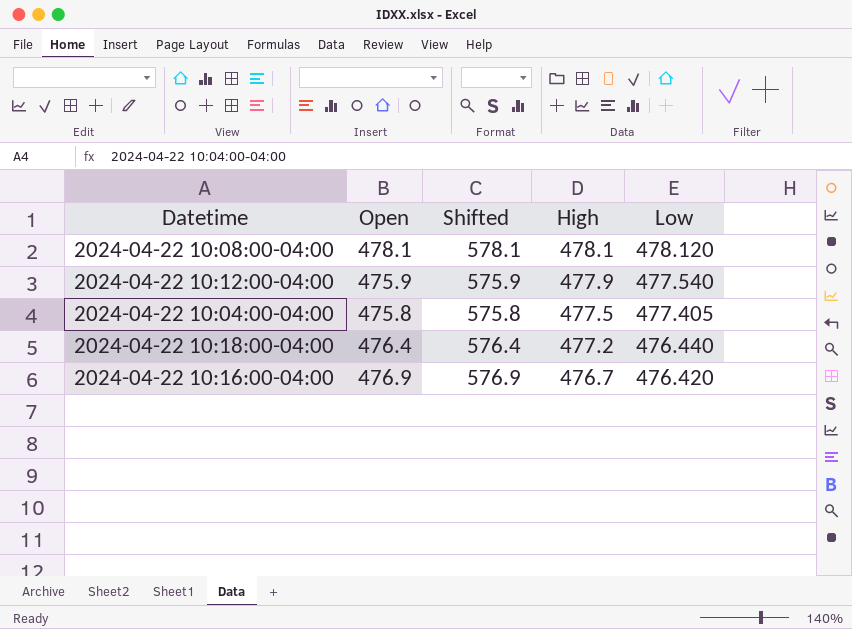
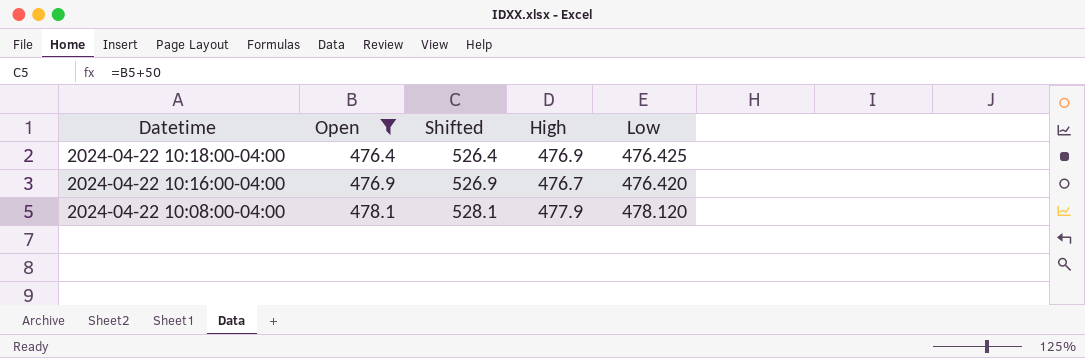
filter: none -> Open >= 476.4
row order: High descending -> Datetime descending
column Shifted | formula: [Open] + 100 -> [Open] + 50
2024-04-22 10:18:00-04:00 | High: 477.2 -> 476.9
2024-04-22 10:18:00-04:00 | Low: 476.440 -> 476.425
2024-04-22 10:08:00-04:00 | High: 478.1 -> 477.9

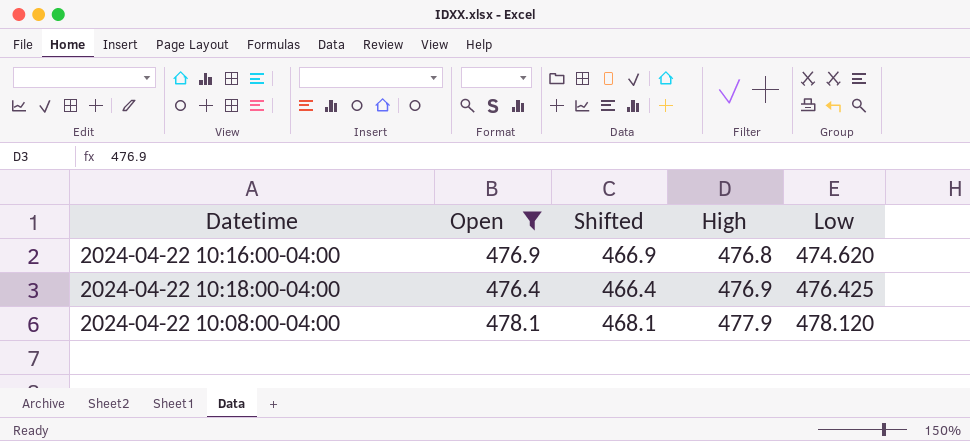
row order: Datetime descending -> High ascending
column Shifted | formula: [Open] + 50 -> [Open] - 10
2024-04-22 10:16:00-04:00 | High: 476.7 -> 476.8
2024-04-22 10:16:00-04:00 | Low: 476.420 -> 474.620

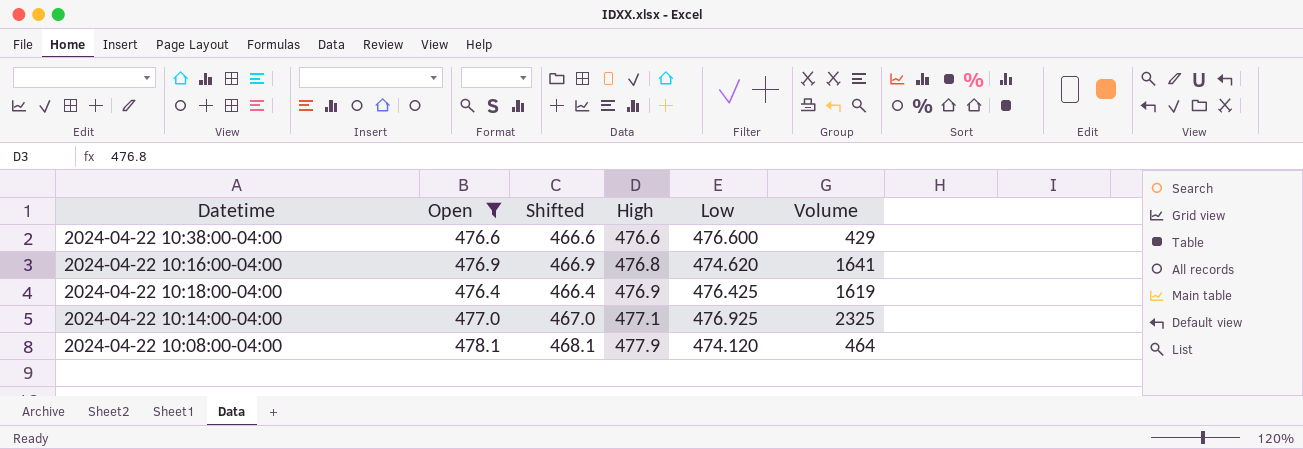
column Volume | position: none -> 6
row 2024-04-22 10:38:00-04:00: none -> 476.6 | 466.6 | 476.6 | 476.600 | 429
row 2024-04-22 10:14:00-04:00: none -> 477.0 | 467.0 | 477.1 | 476.925 | 2325
2024-04-22 10:08:00-04:00 | Low: 478.120 -> 474.120

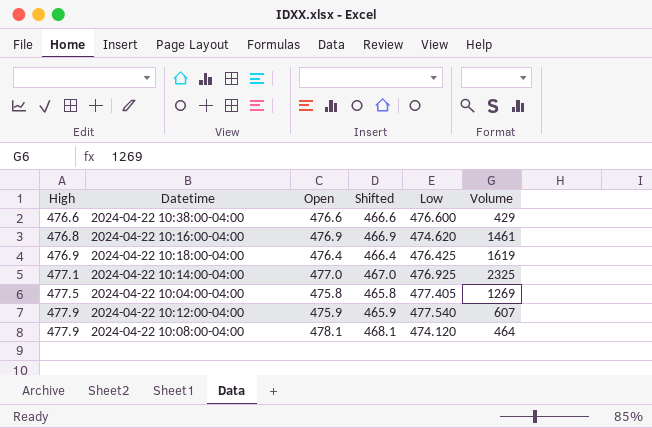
filter: Open >= 476.4 -> none
column High | position: 4 -> 1
2024-04-22 10:16:00-04:00 | Volume: 1641 -> 1461

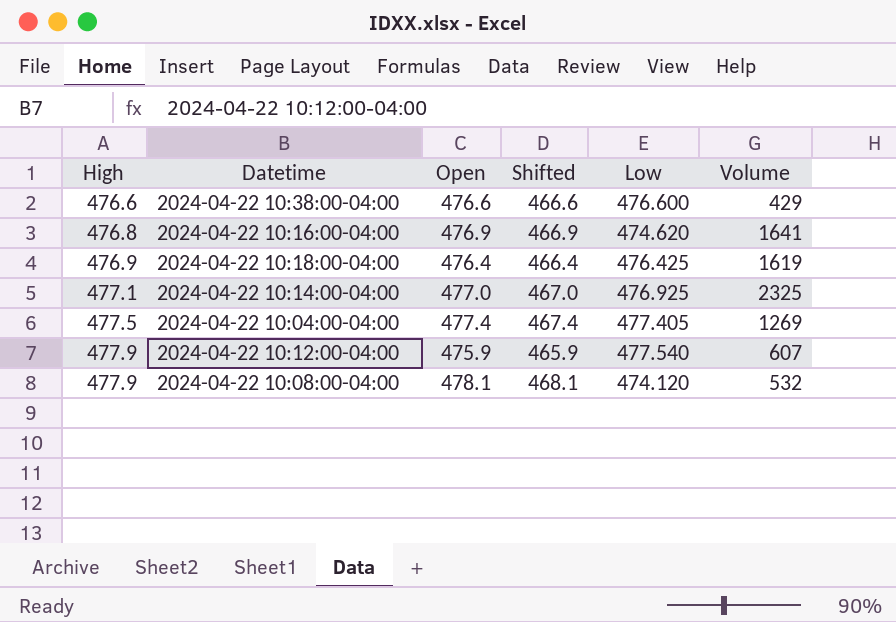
2024-04-22 10:16:00-04:00 | Volume: 1461 -> 1641
2024-04-22 10:04:00-04:00 | Open: 475.8 -> 477.4
2024-04-22 10:04:00-04:00 | Shifted: 465.8 -> 467.4
2024-04-22 10:08:00-04:00 | Volume: 464 -> 532

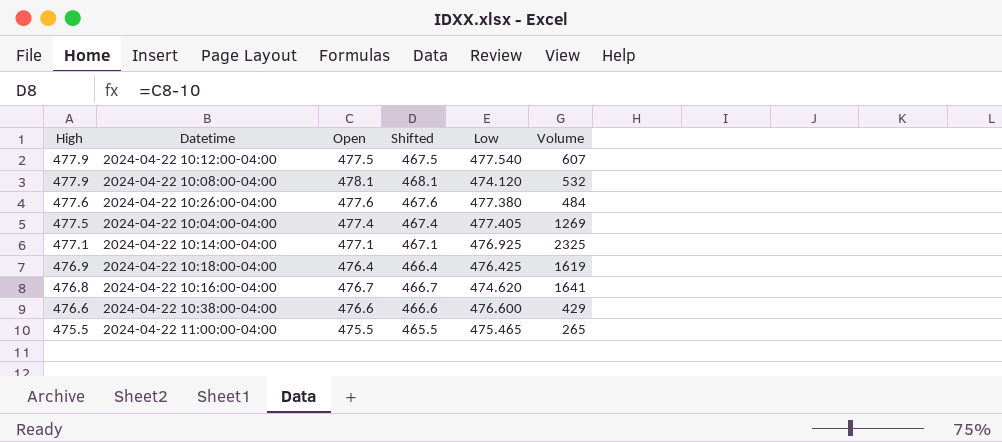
row order: High ascending -> High descending
2024-04-22 10:12:00-04:00 | Open: 475.9 -> 477.5
2024-04-22 10:12:00-04:00 | Shifted: 465.9 -> 467.5
row 2024-04-22 10:26:00-04:00: none -> 477.6 | 477.6 | 467.6 | 477.380 | 484
2024-04-22 10:14:00-04:00 | Open: 477.0 -> 477.1
2024-04-22 10:14:00-04:00 | Shifted: 467.0 -> 467.1
2024-04-22 10:16:00-04:00 | Open: 476.9 -> 476.7
2024-04-22 10:16:00-04:00 | Shifted: 466.9 -> 466.7
row 2024-04-22 11:00:00-04:00: none -> 475.5 | 475.5 | 465.5 | 475.465 | 265

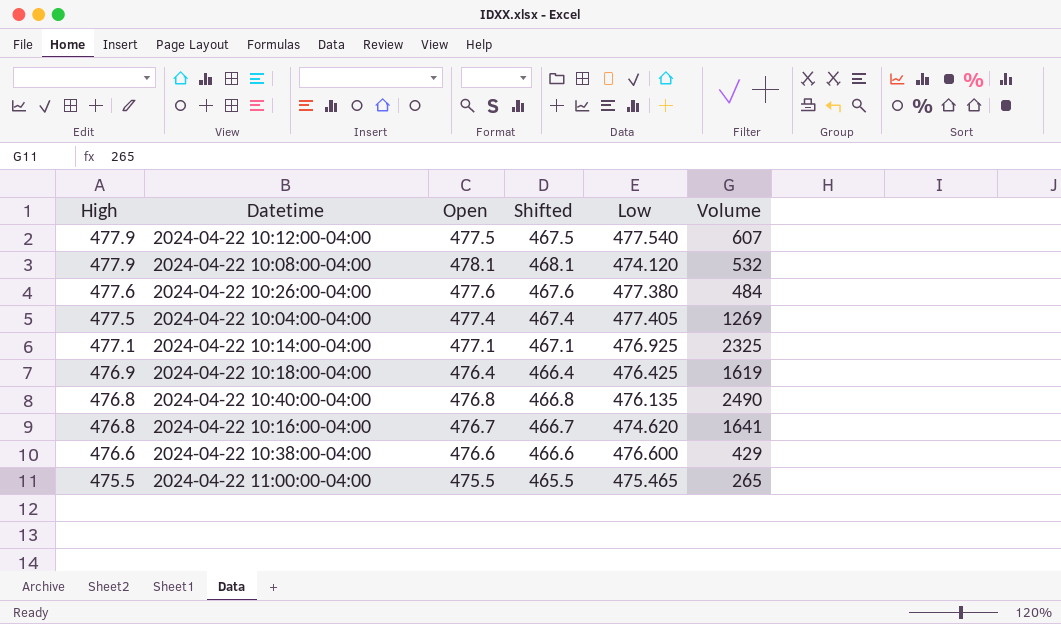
row 2024-04-22 10:40:00-04:00: none -> 476.8 | 476.8 | 466.8 | 476.135 | 2490

